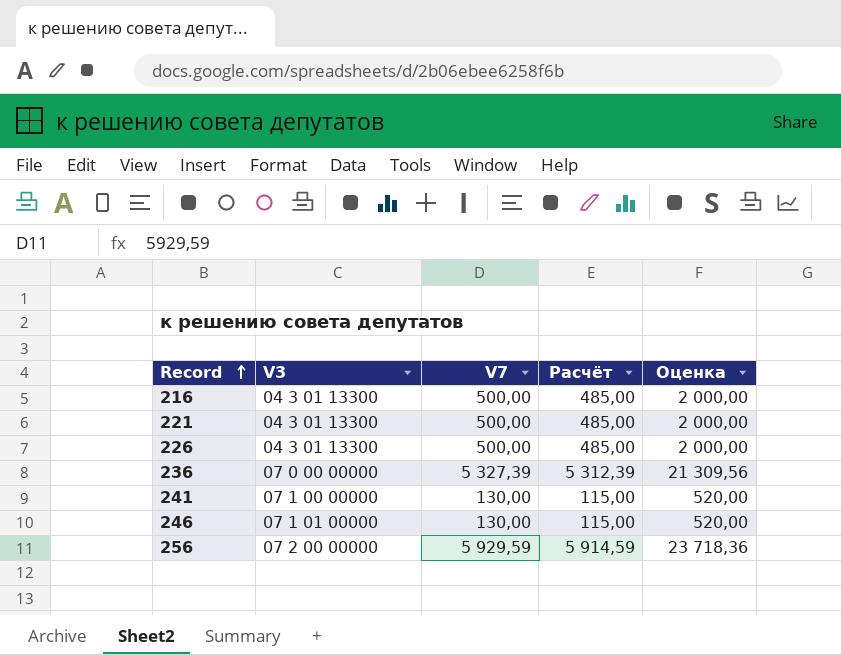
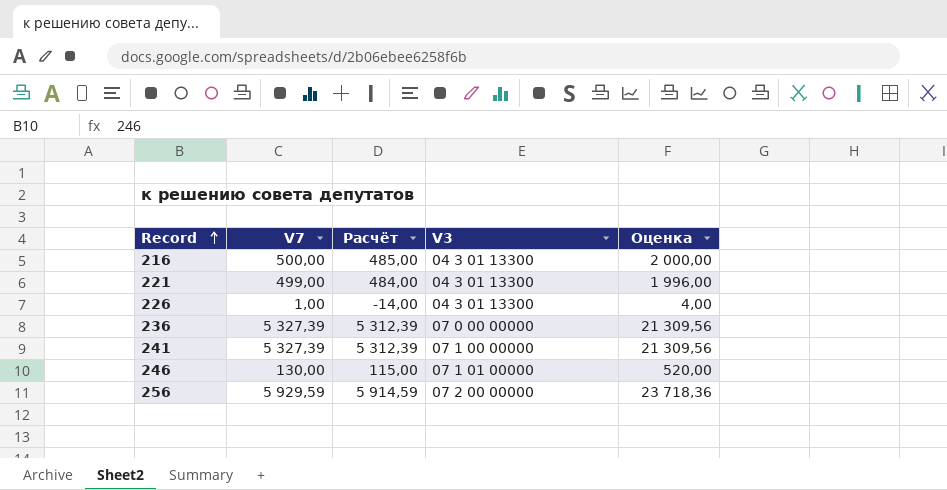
column V3 | position: 2 -> 4
221 | V7: 500,00 -> 499,00
221 | Расчёт: 485,00 -> 484,00
221 | Оценка: 2 000,00 -> 1 996,00
226 | V7: 500,00 -> 1,00
226 | Расчёт: 485,00 -> -14,00
226 | Оценка: 2 000,00 -> 4,00
241 | V7: 130,00 -> 5 327,39
241 | Расчёт: 115,00 -> 5 312,39
241 | Оценка: 520,00 -> 21 309,56

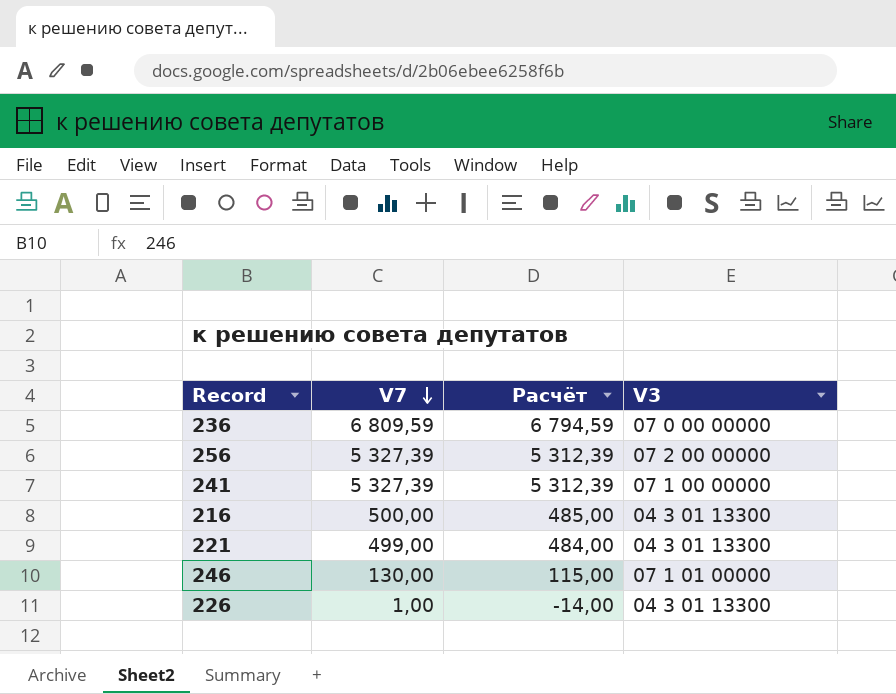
row order: Record ascending -> V7 descending
column Оценка | formula: [V7] * 4 -> none
236 | V7: 5 327,39 -> 6 809,59
236 | Расчёт: 5 312,39 -> 6 794,59
256 | V7: 5 929,59 -> 5 327,39
256 | Расчёт: 5 914,59 -> 5 312,39

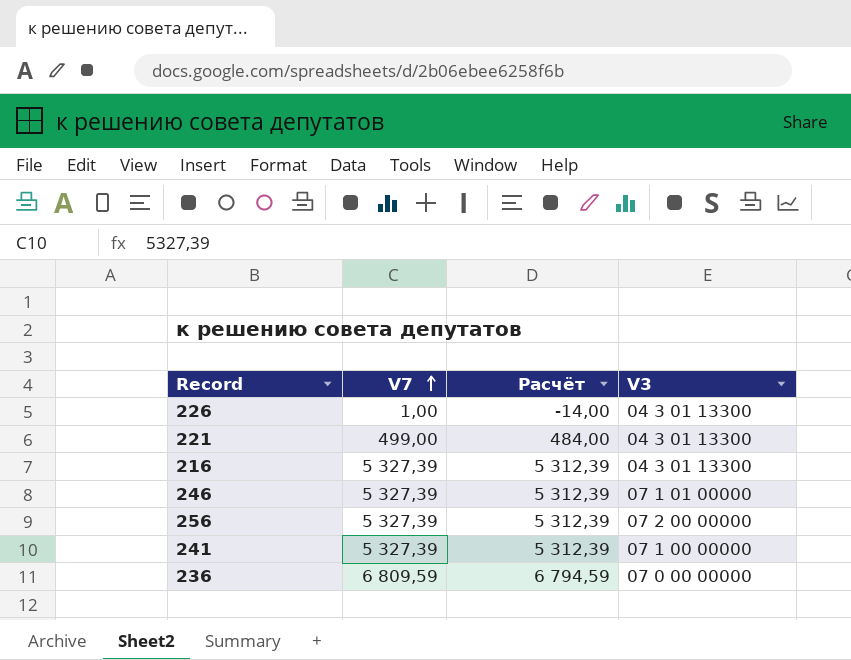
row order: V7 descending -> V7 ascending
216 | V7: 500,00 -> 5 327,39
216 | Расчёт: 485,00 -> 5 312,39
246 | V7: 130,00 -> 5 327,39
246 | Расчёт: 115,00 -> 5 312,39

